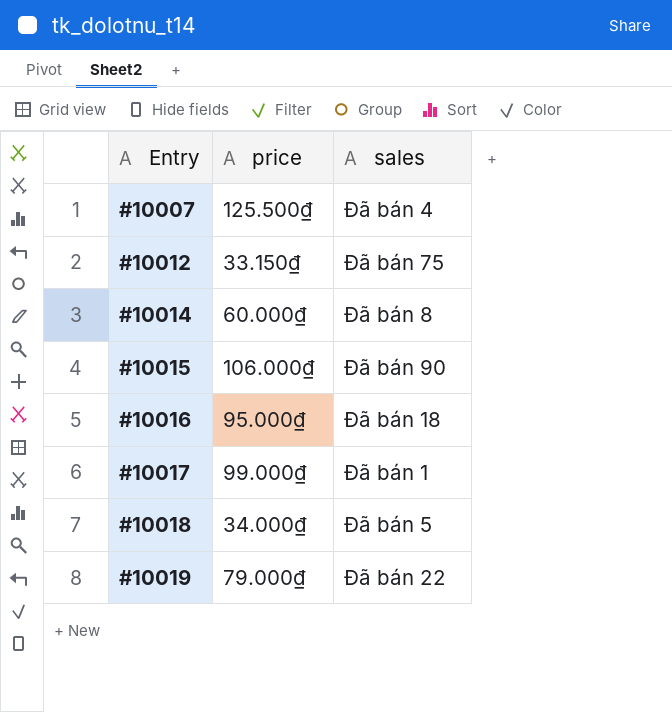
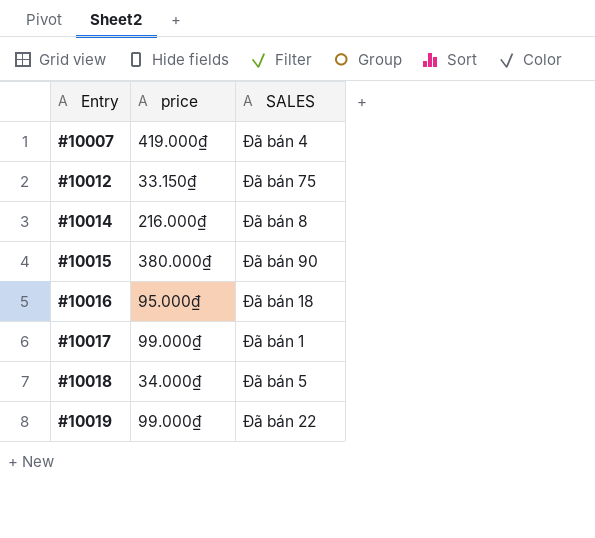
column name: sales -> SALES
#10007 | price: 125.500₫ -> 419.000₫
#10014 | price: 60.000₫ -> 216.000₫
#10015 | price: 106.000₫ -> 380.000₫
#10019 | price: 79.000₫ -> 99.000₫

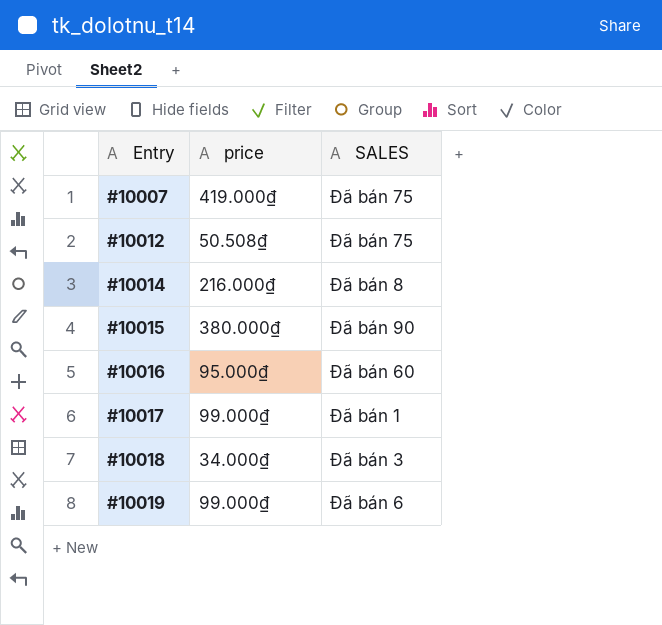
#10007 | SALES: Đã bán 4 -> Đã bán 75
#10012 | price: 33.150₫ -> 50.508₫
#10016 | SALES: Đã bán 18 -> Đã bán 60
#10018 | SALES: Đã bán 5 -> Đã bán 3
#10019 | SALES: Đã bán 22 -> Đã bán 6

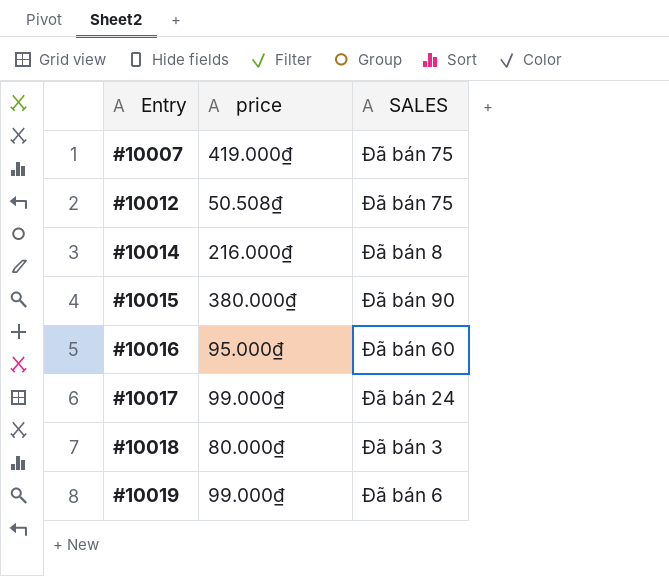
#10017 | SALES: Đã bán 1 -> Đã bán 24
#10018 | price: 34.000₫ -> 80.000₫

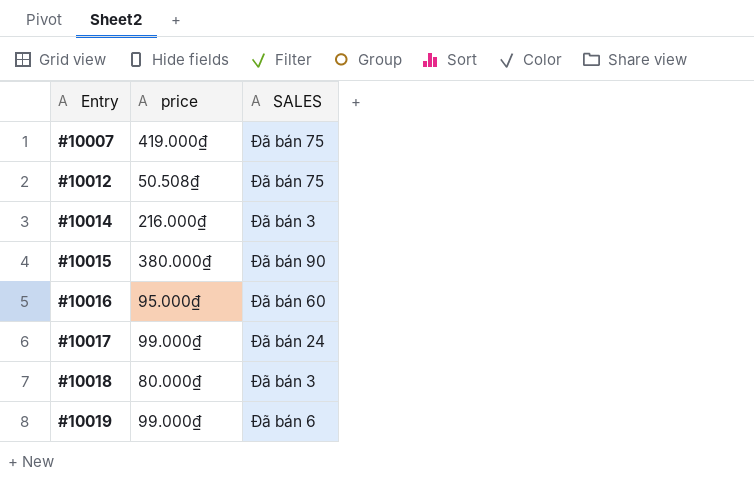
#10014 | SALES: Đã bán 8 -> Đã bán 3

